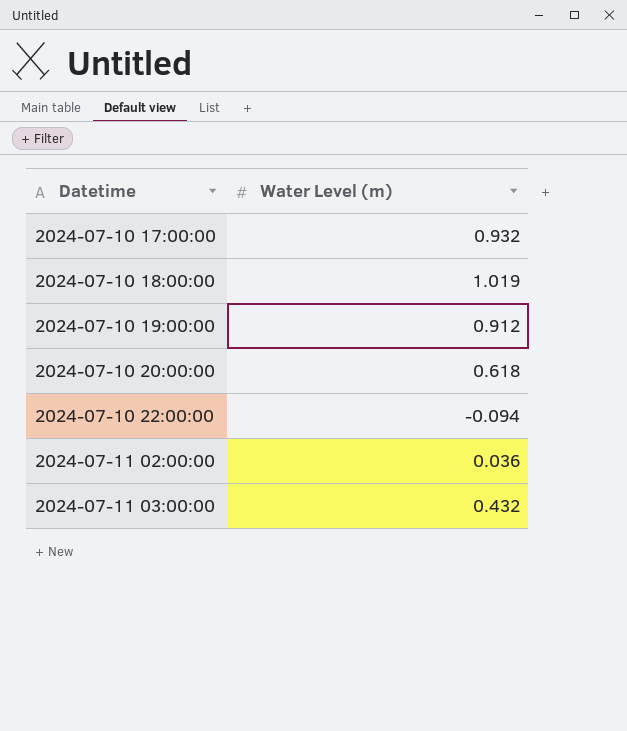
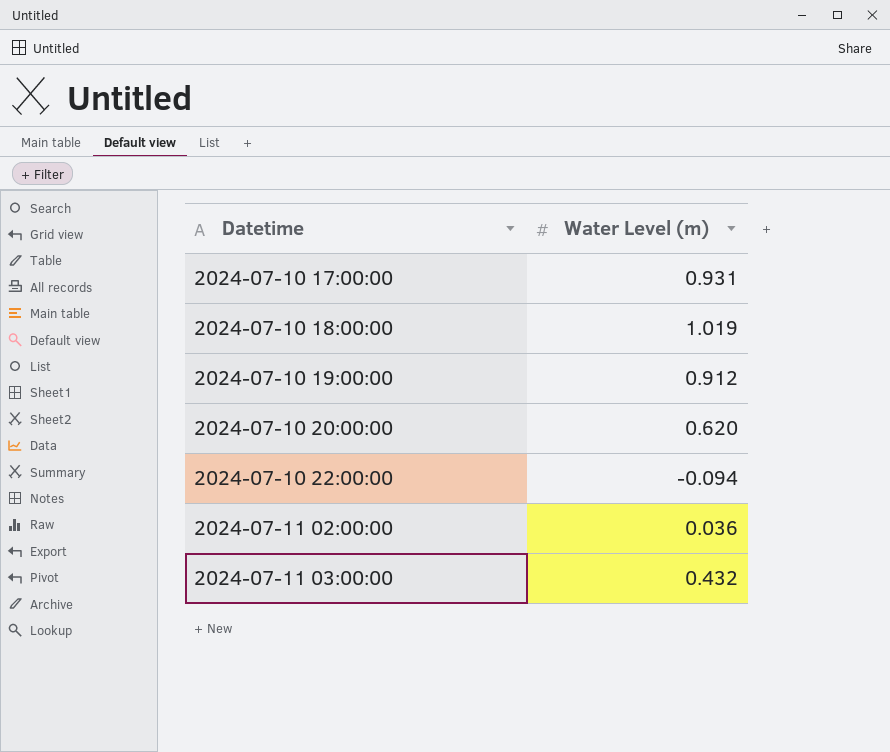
2024-07-10 17:00:00 | Water Level (m): 0.932 -> 0.931
2024-07-10 20:00:00 | Water Level (m): 0.618 -> 0.620

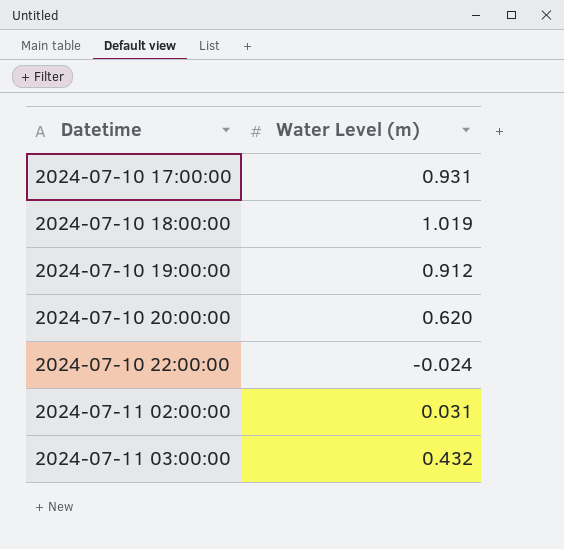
2024-07-10 22:00:00 | Water Level (m): -0.094 -> -0.024
2024-07-11 02:00:00 | Water Level (m): 0.036 -> 0.031

